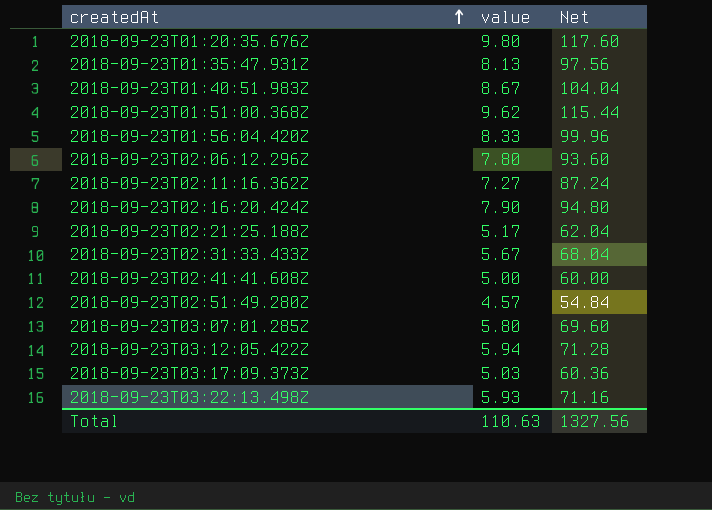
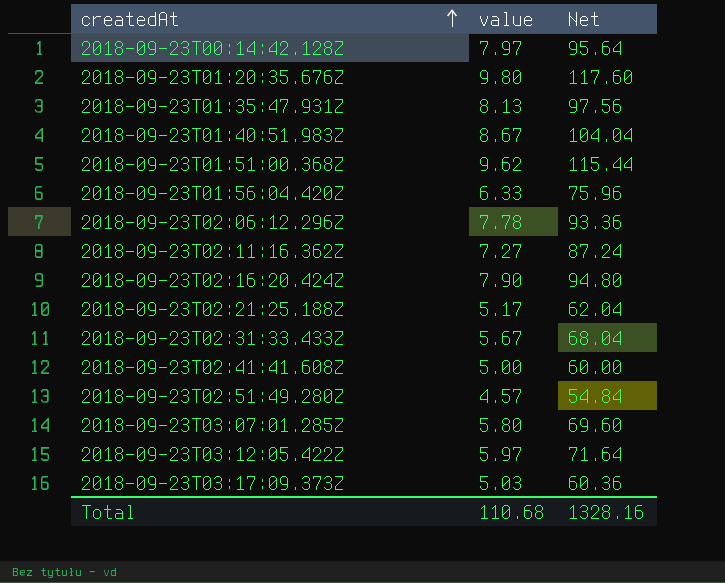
row 2018-09-23T03:22:13.498Z: 5.93 | 71.16 -> none
row 2018-09-23T00:14:42.128Z: none -> 7.97 | 95.64
2018-09-23T01:56:04.420Z | value: 8.33 -> 6.33
2018-09-23T01:56:04.420Z | Net: 99.96 -> 75.96
2018-09-23T02:06:12.296Z | value: 7.80 -> 7.78
2018-09-23T02:06:12.296Z | Net: 93.60 -> 93.36
2018-09-23T03:12:05.422Z | value: 5.94 -> 5.97
2018-09-23T03:12:05.422Z | Net: 71.28 -> 71.64
Total | value: 110.63 -> 110.68
Total | Net: 1327.56 -> 1328.16

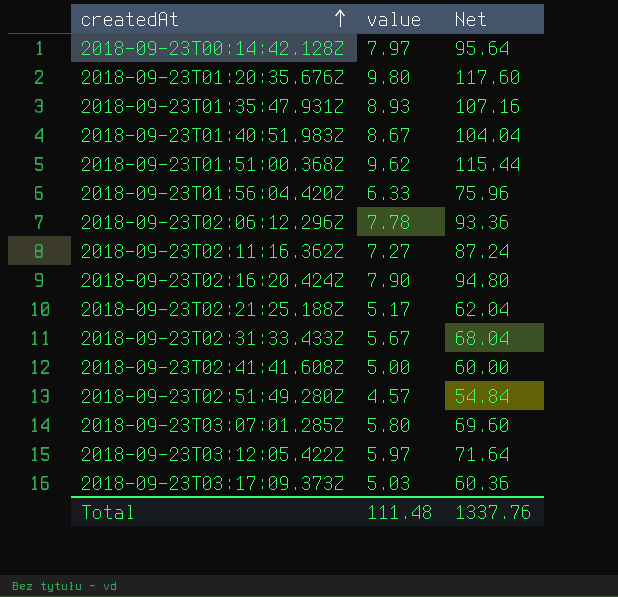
2018-09-23T01:35:47.931Z | value: 8.13 -> 8.93
2018-09-23T01:35:47.931Z | Net: 97.56 -> 107.16
Total | value: 110.68 -> 111.48
Total | Net: 1328.16 -> 1337.76

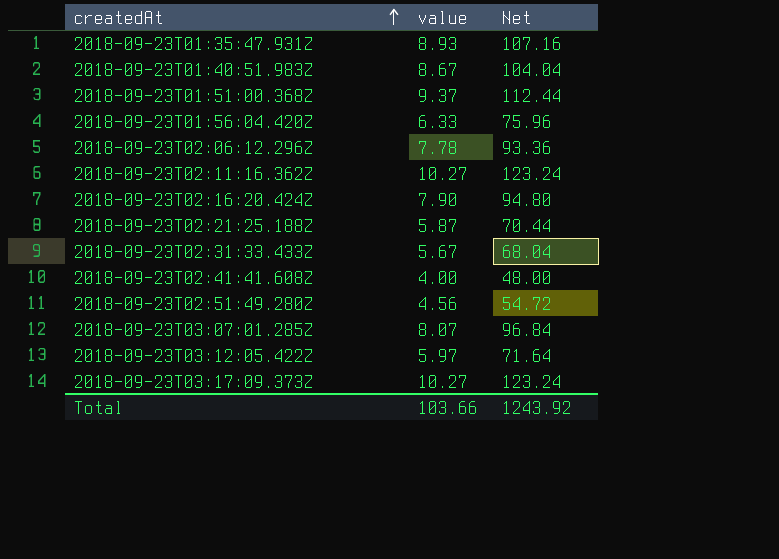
row 2018-09-23T00:14:42.128Z: 7.97 | 95.64 -> none
row 2018-09-23T01:20:35.676Z: 9.80 | 117.60 -> none
2018-09-23T01:51:00.368Z | value: 9.62 -> 9.37
2018-09-23T01:51:00.368Z | Net: 115.44 -> 112.44
2018-09-23T02:11:16.362Z | value: 7.27 -> 10.27
2018-09-23T02:11:16.362Z | Net: 87.24 -> 123.24
2018-09-23T02:21:25.188Z | value: 5.17 -> 5.87
2018-09-23T02:21:25.188Z | Net: 62.04 -> 70.44
2018-09-23T02:41:41.608Z | value: 5.00 -> 4.00
2018-09-23T02:41:41.608Z | Net: 60.00 -> 48.00
2018-09-23T02:51:49.280Z | value: 4.57 -> 4.56
2018-09-23T02:51:49.280Z | Net: 54.84 -> 54.72
2018-09-23T03:07:01.285Z | value: 5.80 -> 8.07
2018-09-23T03:07:01.285Z | Net: 69.60 -> 96.84
2018-09-23T03:17:09.373Z | value: 5.03 -> 10.27
2018-09-23T03:17:09.373Z | Net: 60.36 -> 123.24
Total | value: 111.48 -> 103.66
Total | Net: 1337.76 -> 1243.92

